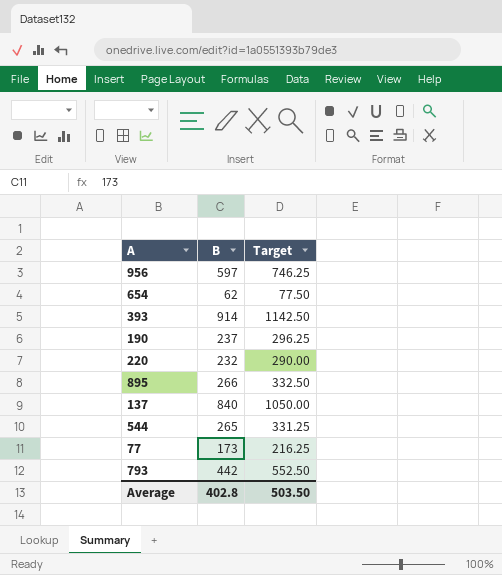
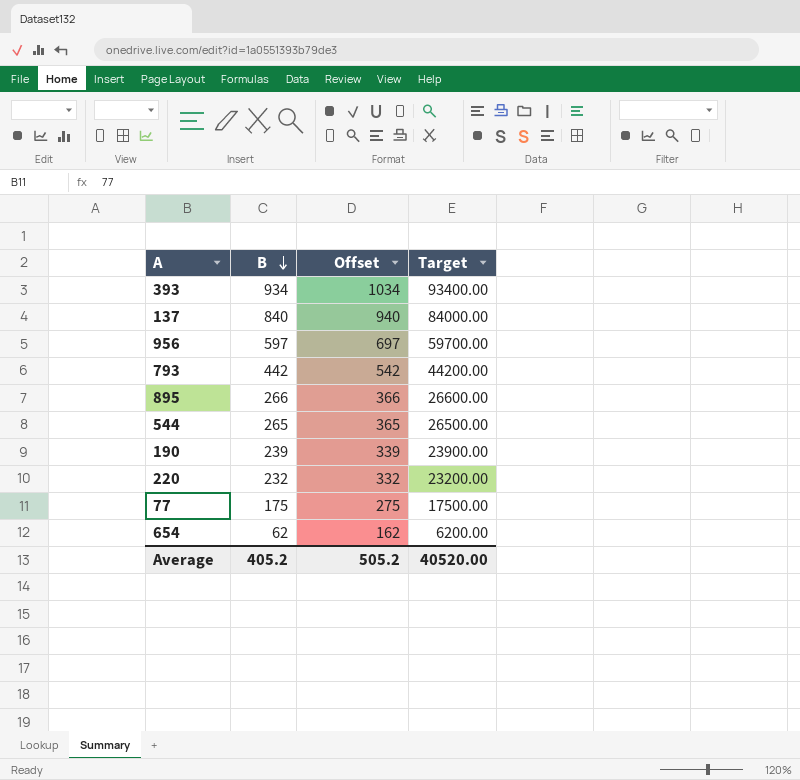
row order: none -> B descending
column Offset | formula: none -> [B] + 100
column Target | formula: [B] * 1.25 -> [B] * 100
393 | B: 914 -> 934
190 | B: 237 -> 239
77 | B: 173 -> 175
Average | B: 402.8 -> 405.2
Average | Target: 503.50 -> 40520.00

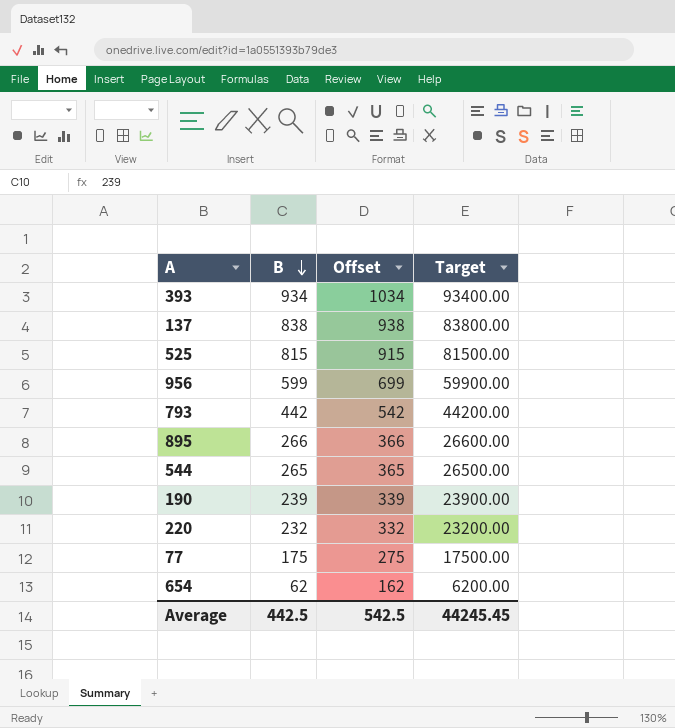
137 | B: 840 -> 838
137 | Offset: 940 -> 938
137 | Target: 84000.00 -> 83800.00
row 525: none -> 815 | 915 | 81500.00
956 | B: 597 -> 599
956 | Offset: 697 -> 699
956 | Target: 59700.00 -> 59900.00
Average | B: 405.2 -> 442.5
Average | Offset: 505.2 -> 542.5
Average | Target: 40520.00 -> 44245.45

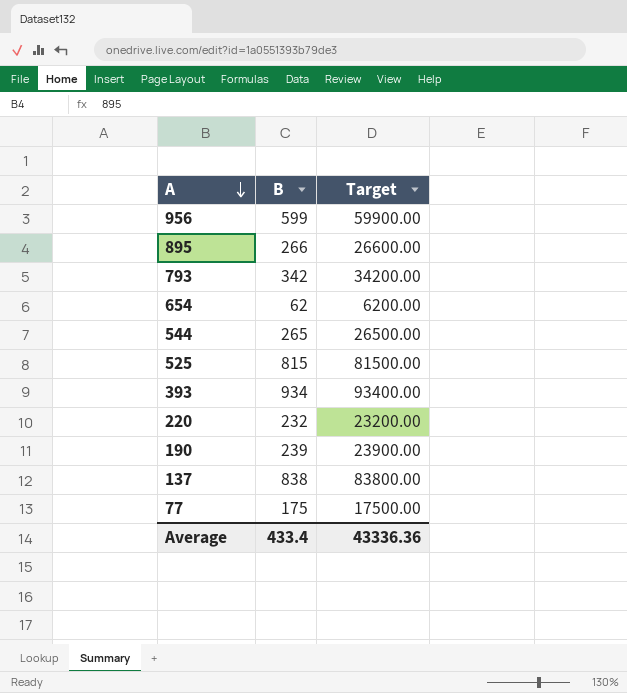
row order: B descending -> A descending
column Offset | formula: [B] + 100 -> none
793 | B: 442 -> 342
793 | Target: 44200.00 -> 34200.00
Average | B: 442.5 -> 433.4
Average | Target: 44245.45 -> 43336.36

